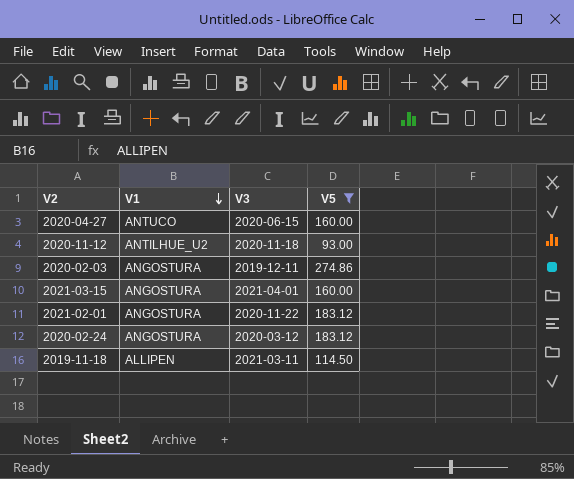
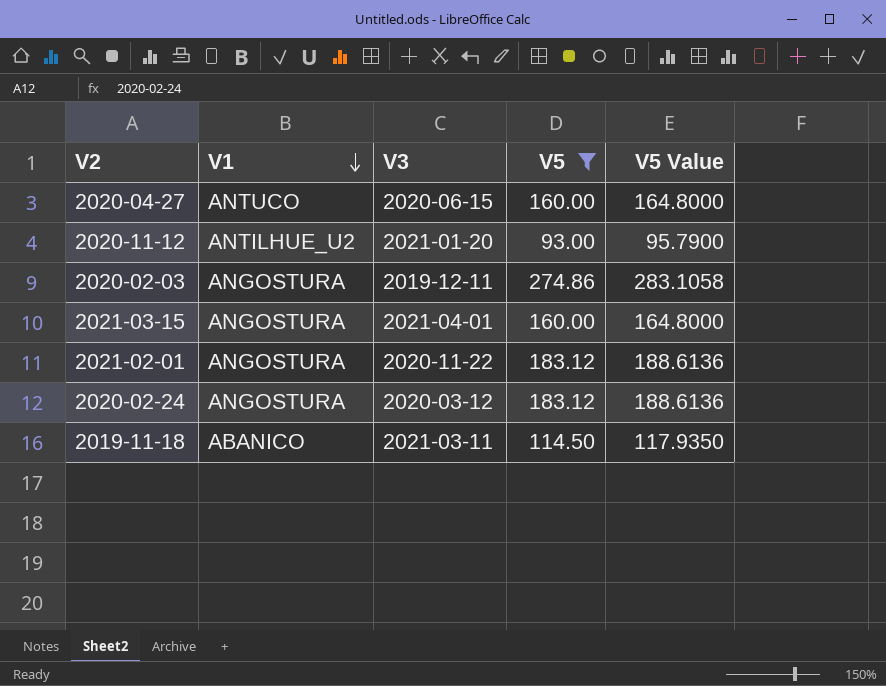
column V5 Value | formula: none -> [V5] * 1.03
2020-11-12 | V3: 2020-11-18 -> 2021-01-20
2019-11-18 | V1: ALLIPEN -> ABANICO

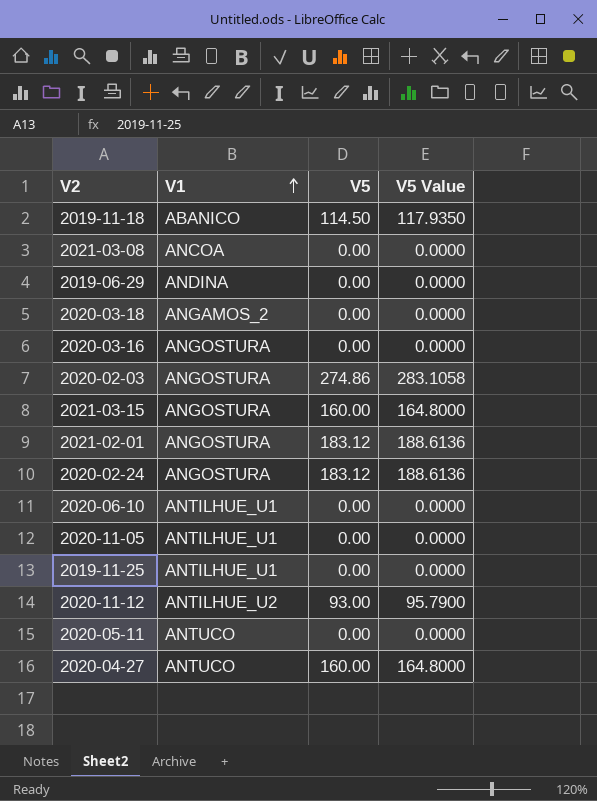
filter: V5 != 0.00 -> none
row order: V1 descending -> V1 ascending
column V3 | position: 3 -> none

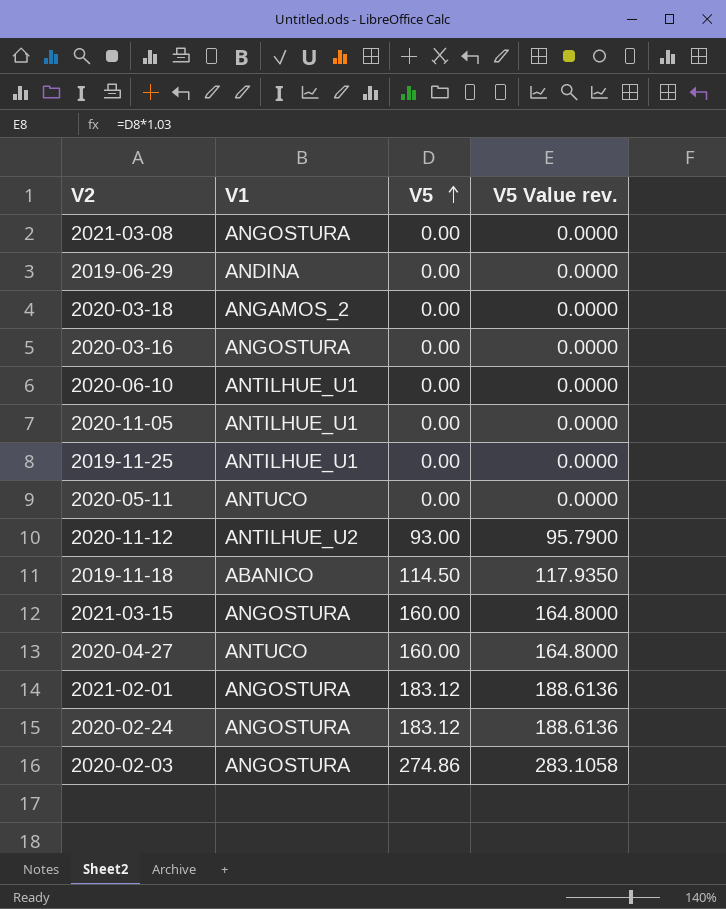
row order: V1 ascending -> V5 ascending
column name: V5 Value -> V5 Value rev.
2021-03-08 | V1: ANCOA -> ANGOSTURA

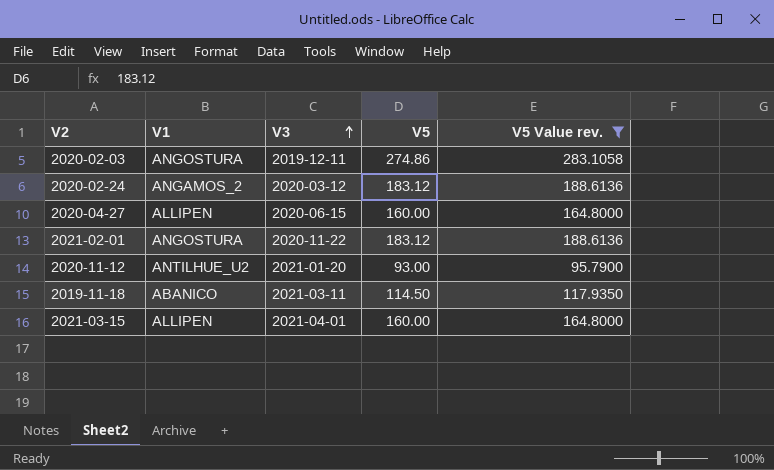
filter: none -> V5 Value rev. != 0.0000
row order: V5 ascending -> V3 ascending
column V3 | position: none -> 3
2020-02-24 | V1: ANGOSTURA -> ANGAMOS_2
2020-04-27 | V1: ANTUCO -> ALLIPEN
2021-03-15 | V1: ANGOSTURA -> ALLIPEN

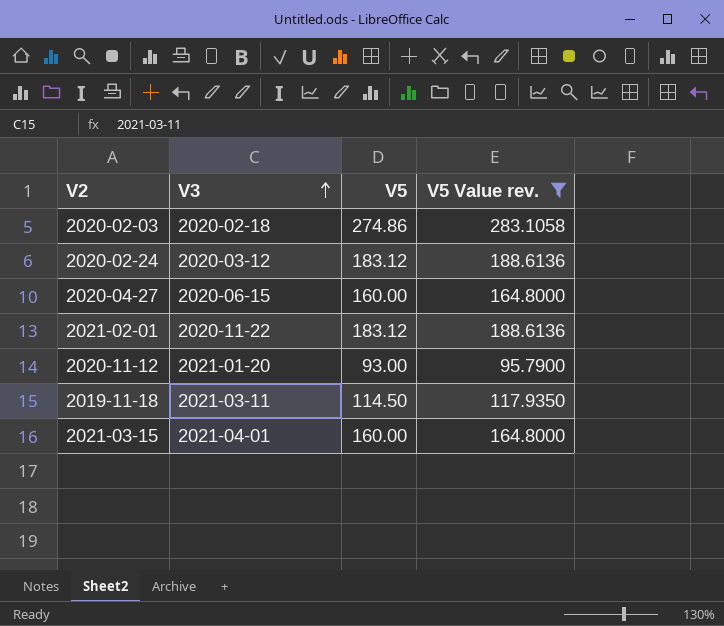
column V1 | position: 2 -> none
2020-02-03 | V3: 2019-12-11 -> 2020-02-18

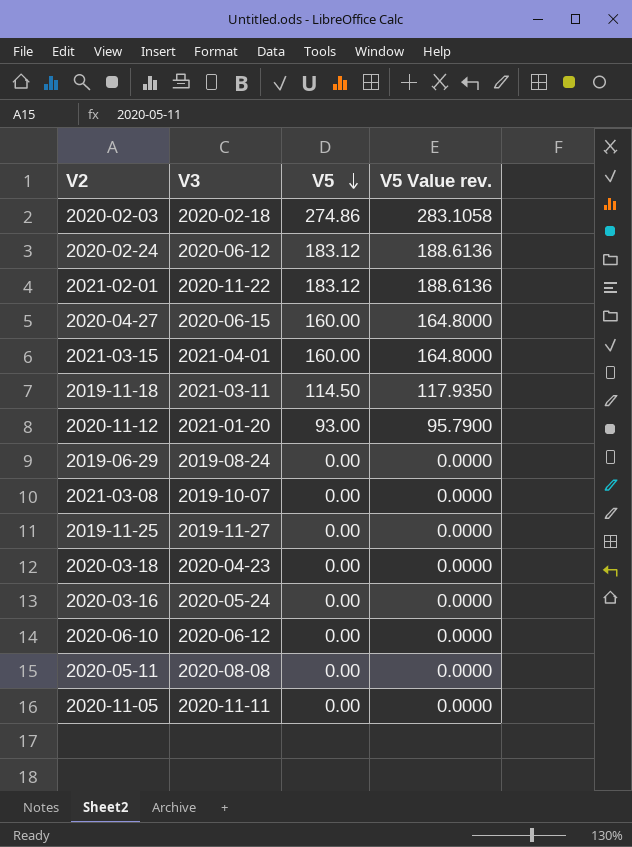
filter: V5 Value rev. != 0.0000 -> none
row order: V3 ascending -> V5 descending
2020-02-24 | V3: 2020-03-12 -> 2020-06-12

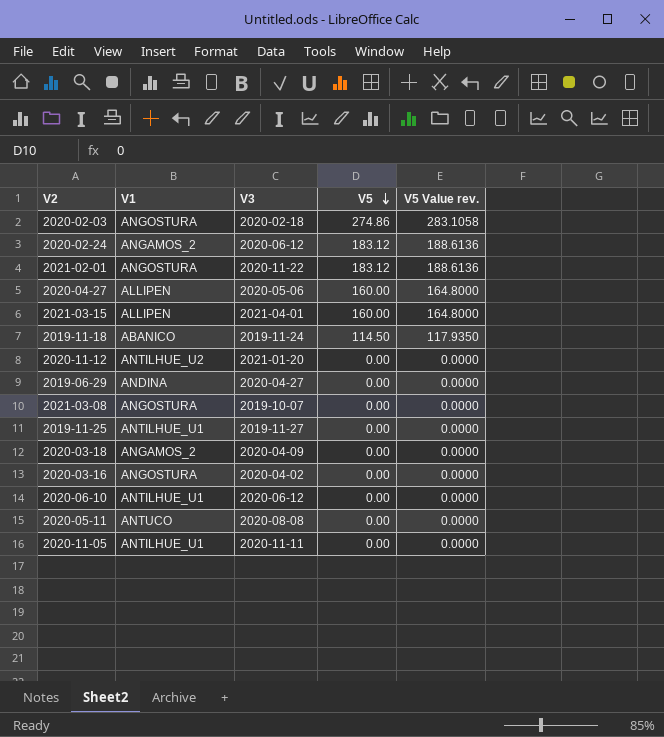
column V1 | position: none -> 2
2020-04-27 | V3: 2020-06-15 -> 2020-05-06
2019-11-18 | V3: 2021-03-11 -> 2019-11-24
2020-11-12 | V5: 93.00 -> 0.00
2020-11-12 | V5 Value rev.: 95.7900 -> 0.0000
2019-06-29 | V3: 2019-08-24 -> 2020-04-27
2020-03-18 | V3: 2020-04-23 -> 2020-04-09
2020-03-16 | V3: 2020-05-24 -> 2020-04-02

